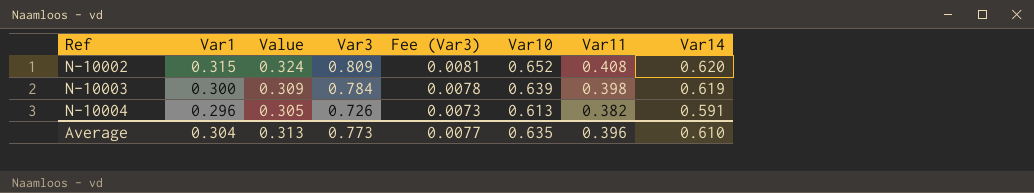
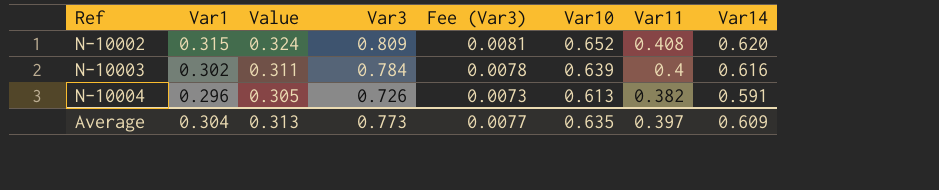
N-10003 | Var1: 0.300 -> 0.302
N-10003 | Value: 0.309 -> 0.311
N-10003 | Var11: 0.398 -> 0.4
N-10003 | Var14: 0.619 -> 0.616
Average | Var11: 0.396 -> 0.397
Average | Var14: 0.610 -> 0.609

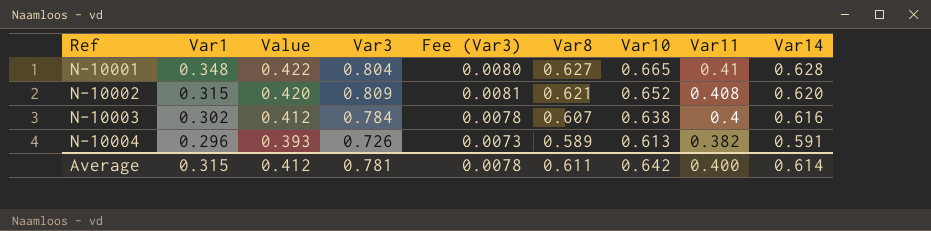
column Value | formula: [Var1] * 1.03 -> [Var11] * 1.03
column Var8 | position: none -> 6
row N-10001: none -> 0.348 | 0.422 | 0.804 | 0.0080 | 0.627 | 0.665 | 0.41 | 0.628
N-10003 | Var10: 0.639 -> 0.638
Average | Var1: 0.304 -> 0.315
Average | Value: 0.313 -> 0.412
Average | Var3: 0.773 -> 0.781
Average | Fee (Var3): 0.0077 -> 0.0078
Average | Var10: 0.635 -> 0.642
Average | Var11: 0.397 -> 0.400
Average | Var14: 0.609 -> 0.614

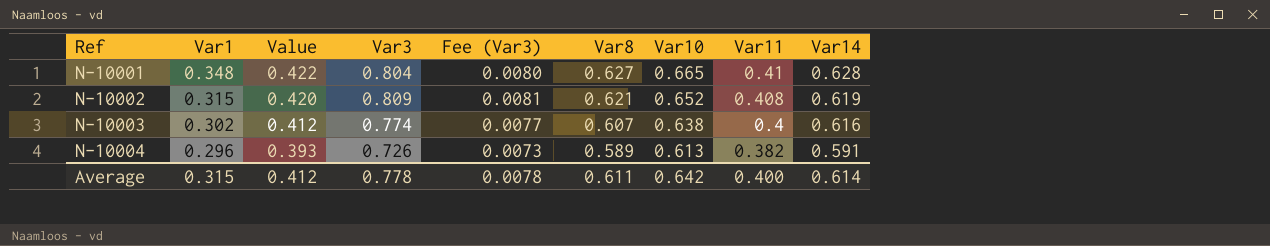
N-10002 | Var14: 0.620 -> 0.619
N-10003 | Var3: 0.784 -> 0.774
N-10003 | Fee (Var3): 0.0078 -> 0.0077
Average | Var3: 0.781 -> 0.778

